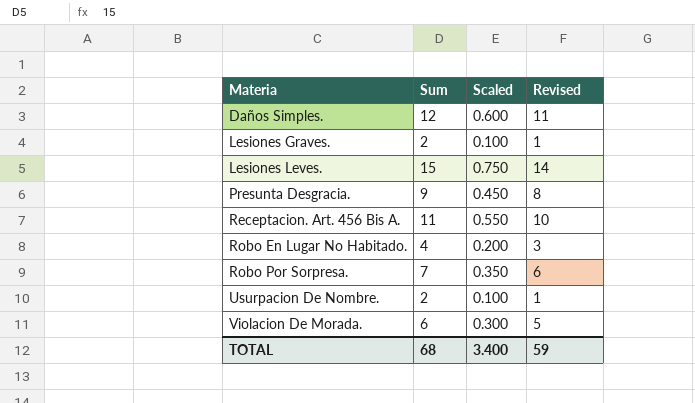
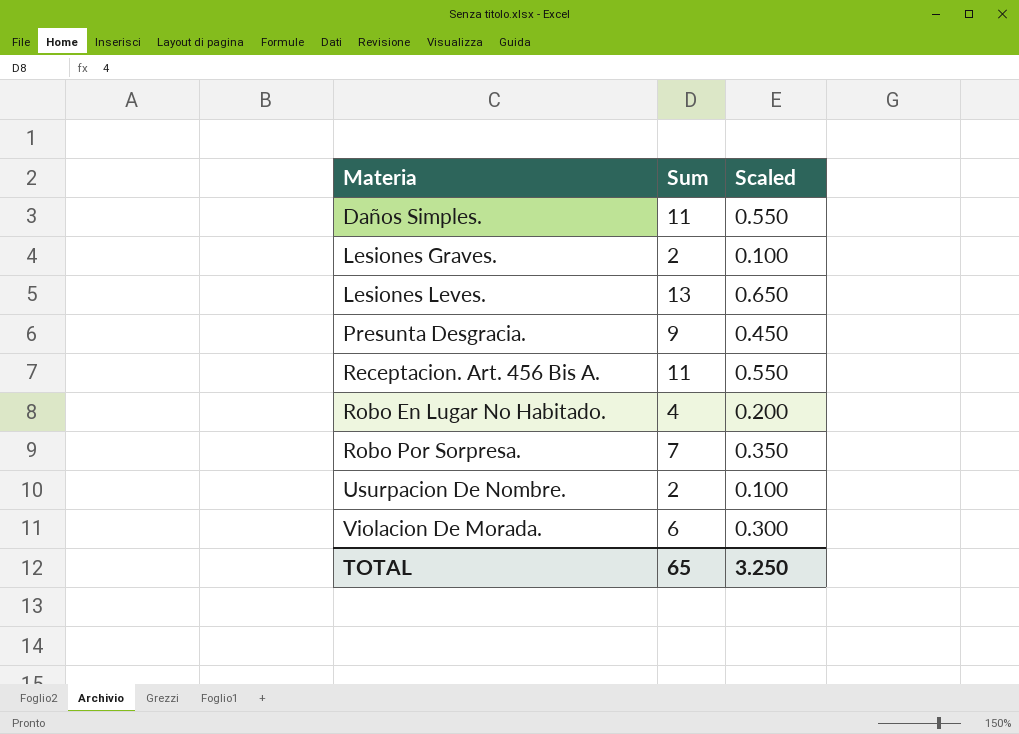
column Revised | formula: [Sum] - 1 -> none
Daños Simples. | Sum: 12 -> 11
Daños Simples. | Scaled: 0.600 -> 0.550
Lesiones Leves. | Sum: 15 -> 13
Lesiones Leves. | Scaled: 0.750 -> 0.650
TOTAL | Sum: 68 -> 65
TOTAL | Scaled: 3.400 -> 3.250

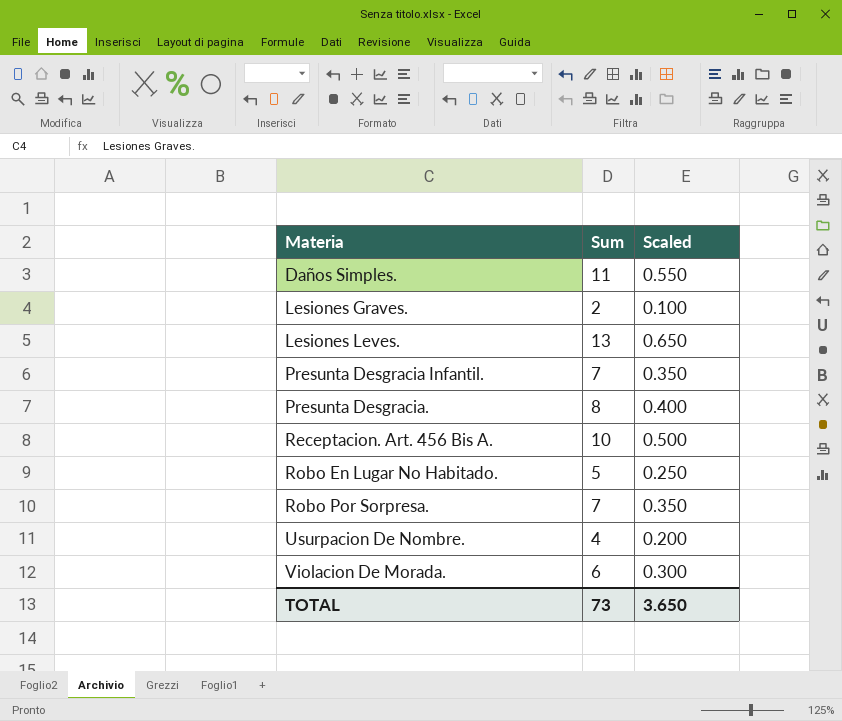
row Presunta Desgracia Infantil.: none -> 7 | 0.350
Presunta Desgracia. | Sum: 9 -> 8
Presunta Desgracia. | Scaled: 0.450 -> 0.400
Receptacion. Art. 456 Bis A. | Sum: 11 -> 10
Receptacion. Art. 456 Bis A. | Scaled: 0.550 -> 0.500
Robo En Lugar No Habitado. | Sum: 4 -> 5
Robo En Lugar No Habitado. | Scaled: 0.200 -> 0.250
Usurpacion De Nombre. | Sum: 2 -> 4
Usurpacion De Nombre. | Scaled: 0.100 -> 0.200
TOTAL | Sum: 65 -> 73
TOTAL | Scaled: 3.250 -> 3.650

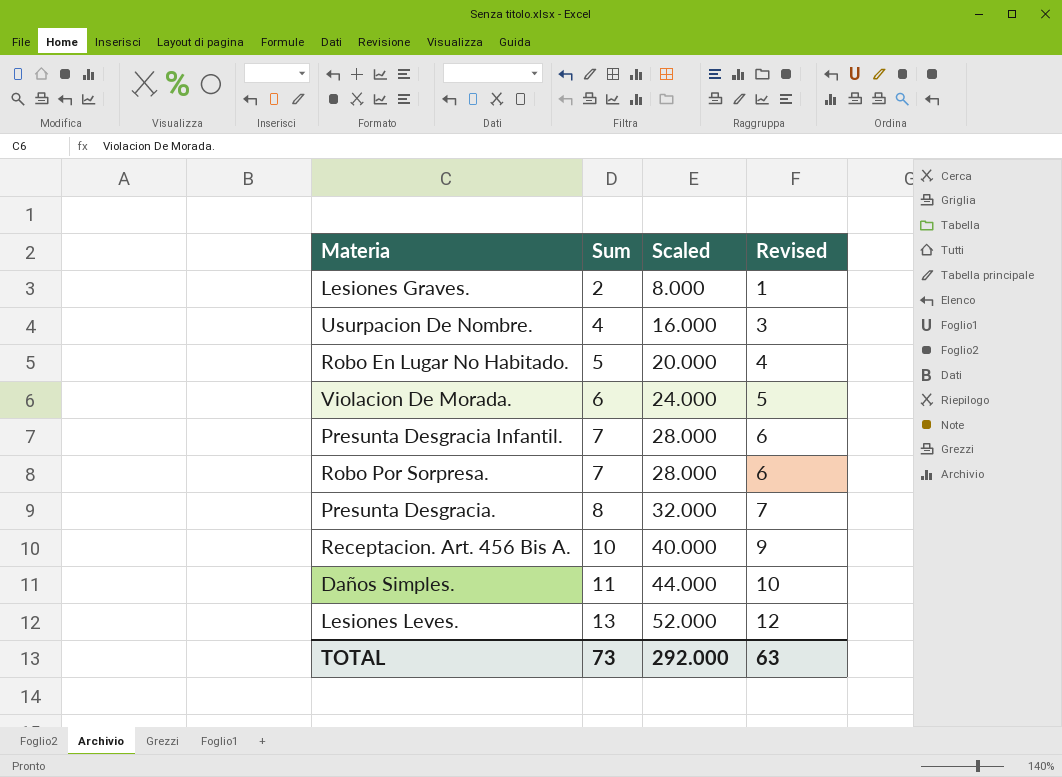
row order: Materia ascending -> Sum ascending
column Scaled | formula: [Sum] * 0.05 -> [Sum] * 4
column Revised | formula: none -> [Sum] - 1
TOTAL | Scaled: 3.650 -> 292.000

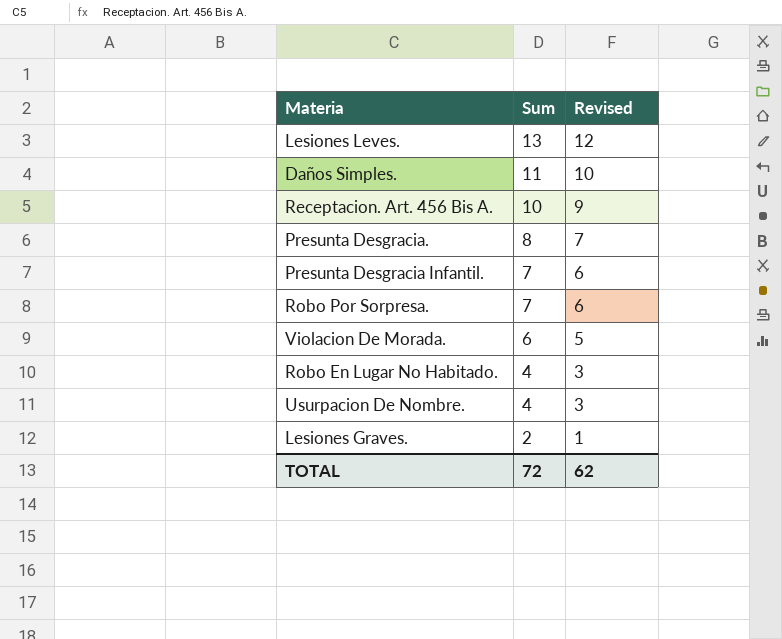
row order: Sum ascending -> Sum descending
column Scaled | formula: [Sum] * 4 -> none
Robo En Lugar No Habitado. | Sum: 5 -> 4
Robo En Lugar No Habitado. | Revised: 4 -> 3
TOTAL | Sum: 73 -> 72
TOTAL | Revised: 63 -> 62

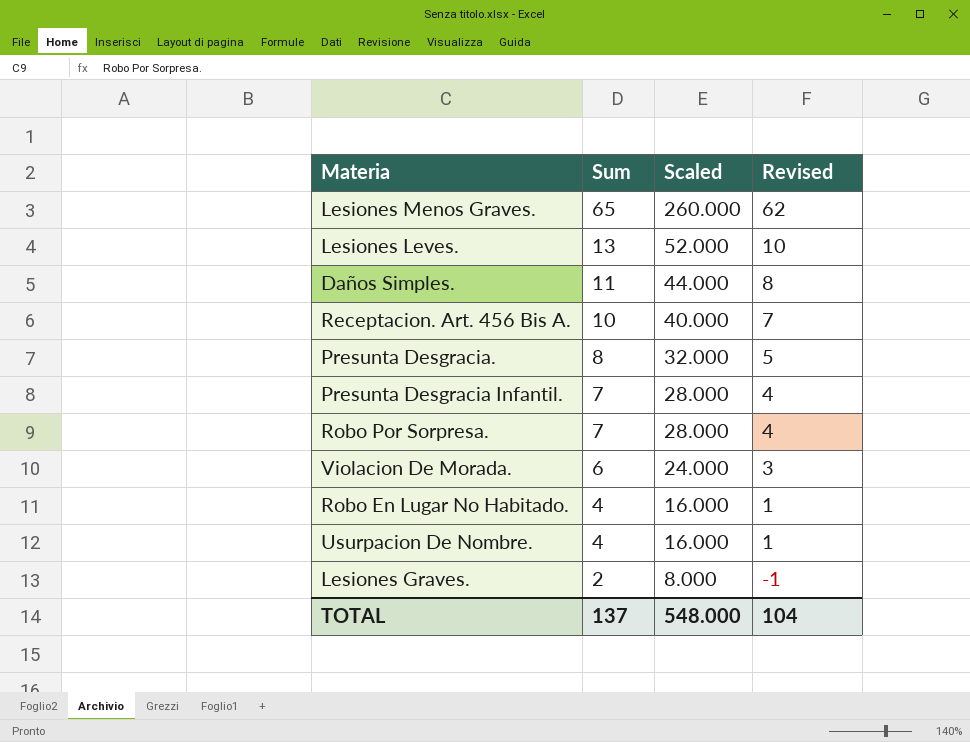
column Scaled | formula: none -> [Sum] * 4
column Revised | formula: [Sum] - 1 -> [Sum] - 3
row Lesiones Menos Graves.: none -> 65 | 260.000 | 62
TOTAL | Sum: 72 -> 137
TOTAL | Revised: 62 -> 104

